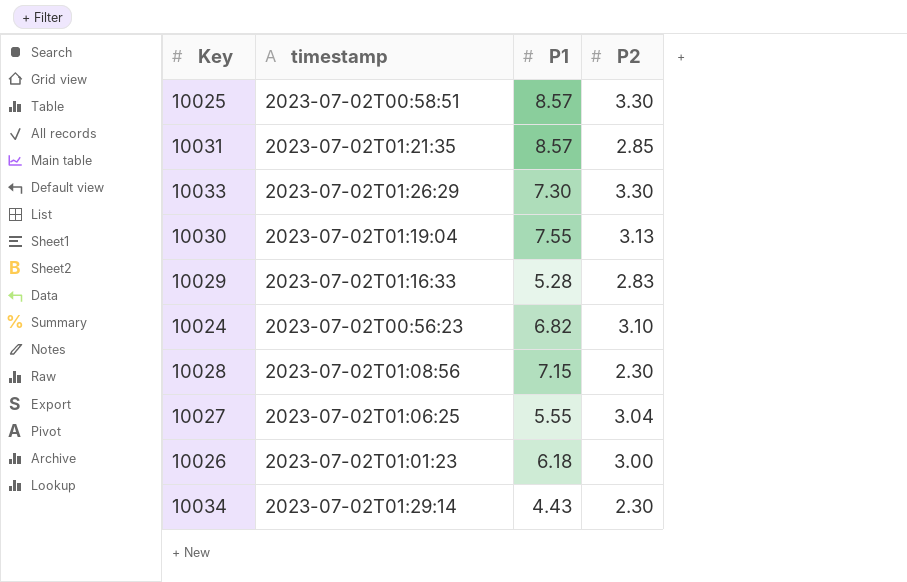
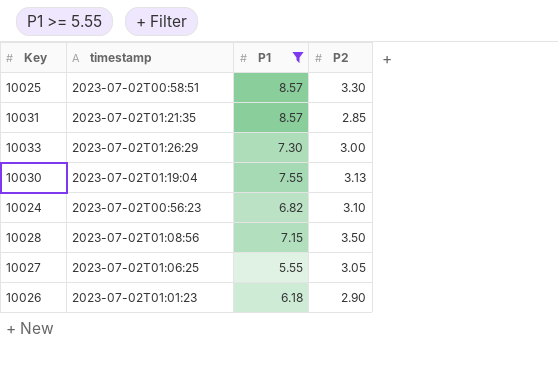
filter: none -> P1 >= 5.55
10033 | P2: 3.30 -> 3.00
10028 | P2: 2.30 -> 3.50
10027 | P2: 3.04 -> 3.05
10026 | P2: 3.00 -> 2.90

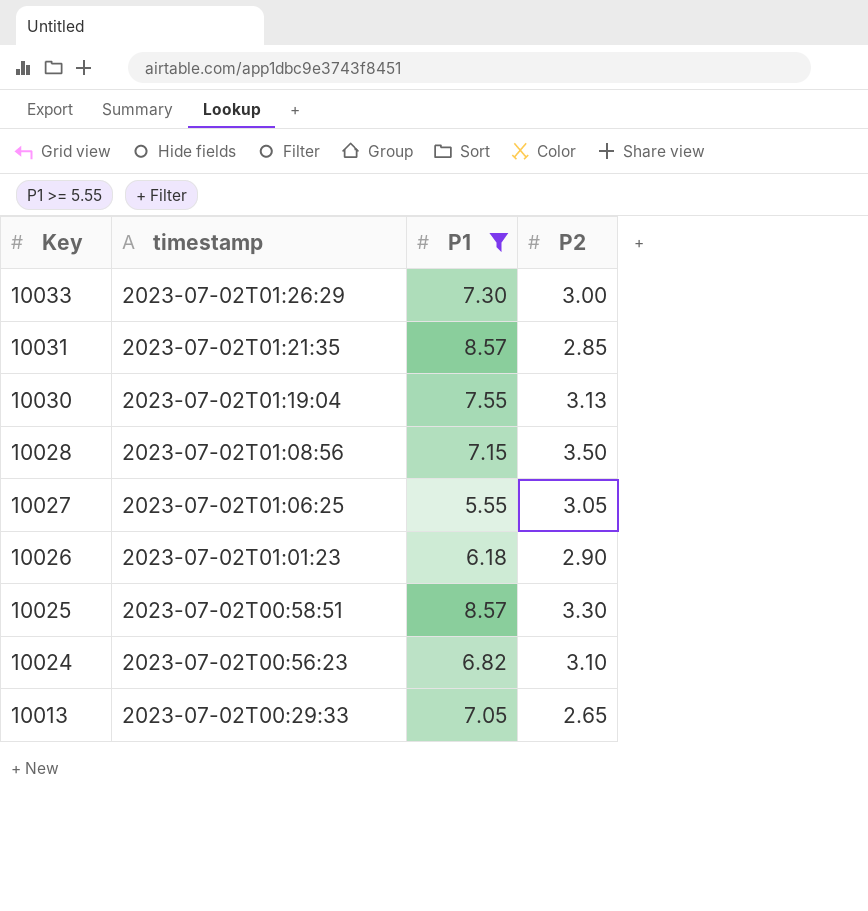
row order: none -> Key descending
row 10013: none -> 2023-07-02T00:29:33 | 7.05 | 2.65

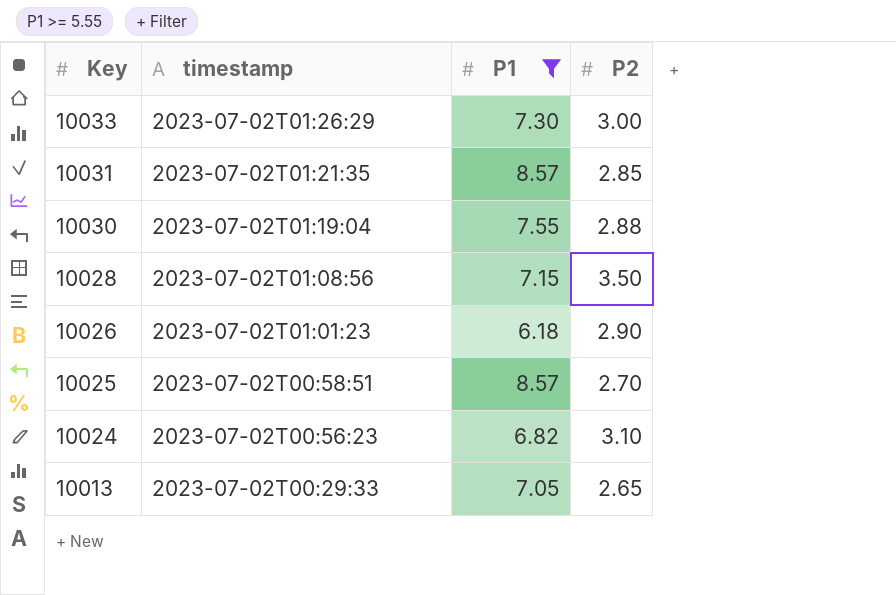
row 10027: 2023-07-02T01:06:25 | 5.55 | 3.05 -> none
10030 | P2: 3.13 -> 2.88
10025 | P2: 3.30 -> 2.70

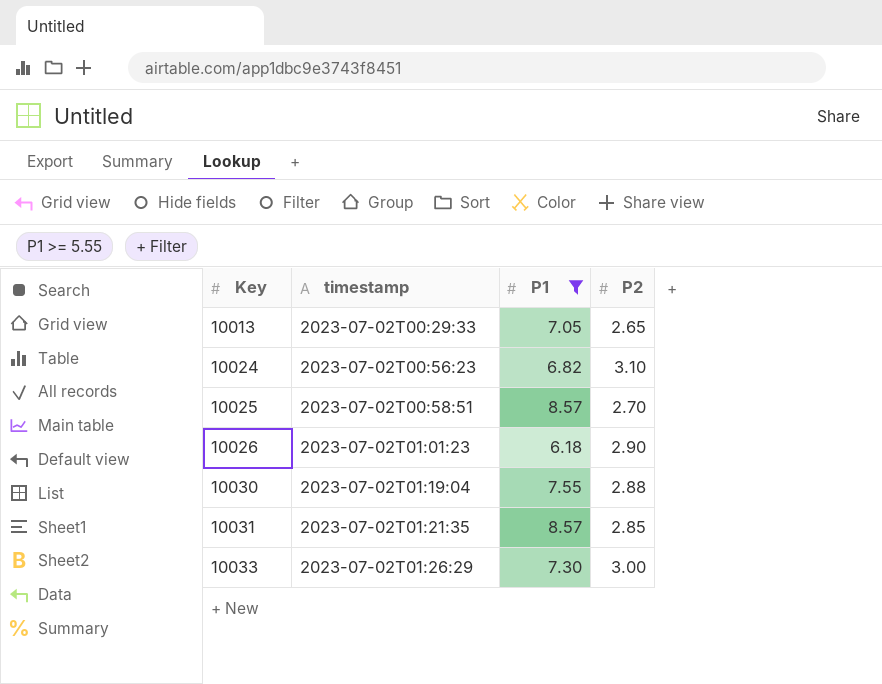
row order: Key descending -> Key ascending
row 10028: 2023-07-02T01:08:56 | 7.15 | 3.50 -> none

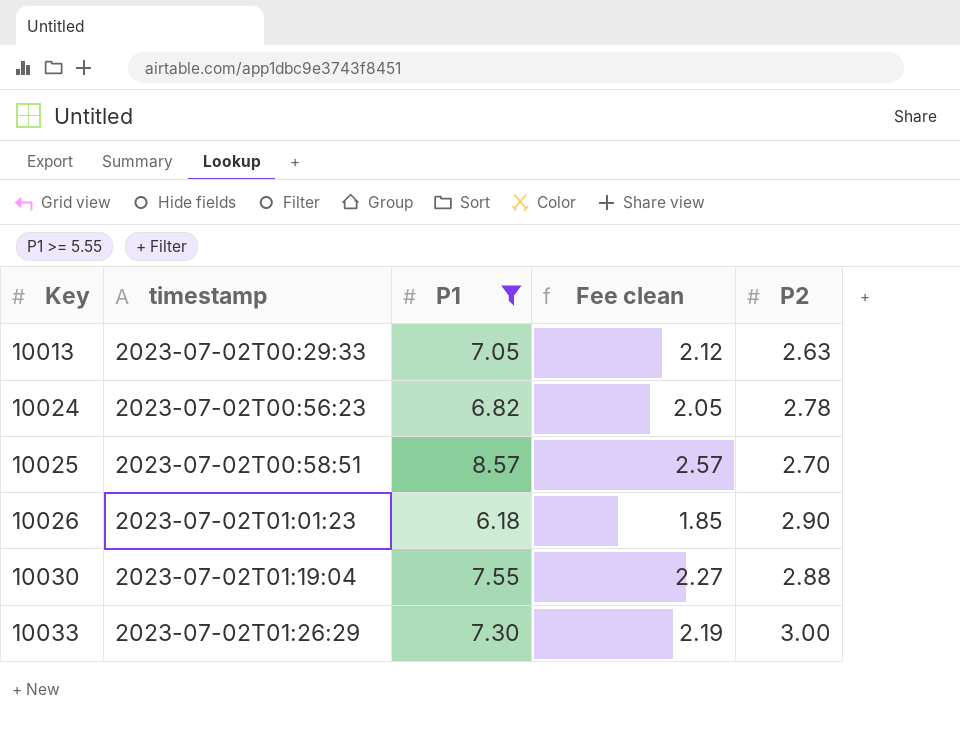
column Fee clean | formula: none -> [P1] * 0.3
row 10031: 2023-07-02T01:21:35 | 8.57 | 2.85 -> none
10013 | P2: 2.65 -> 2.63
10024 | P2: 3.10 -> 2.78

